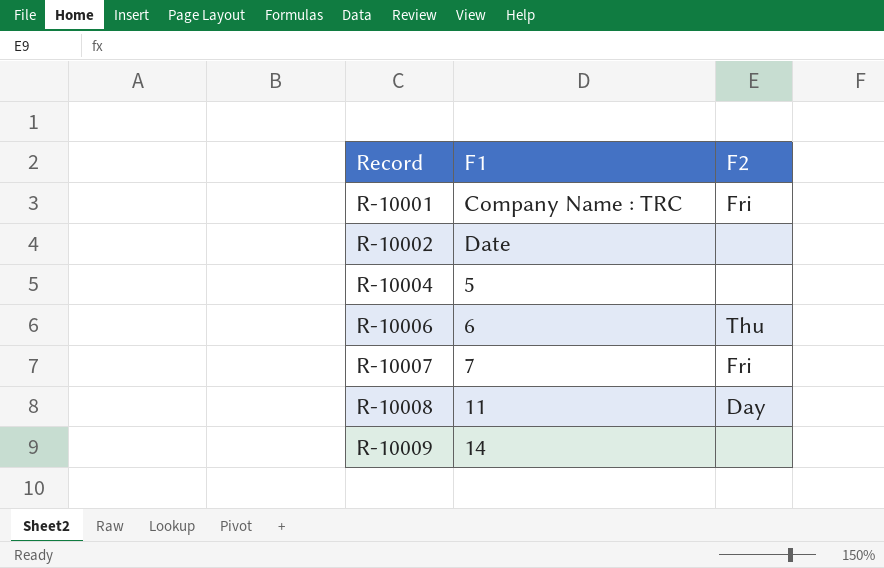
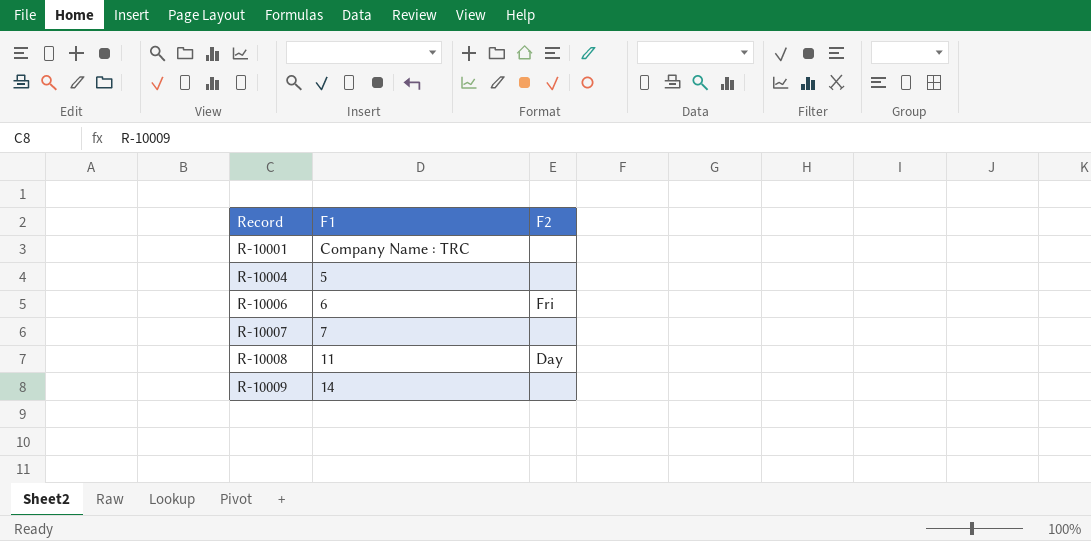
row R-10002: Date | none -> none
R-10001 | F2: Fri -> none
R-10006 | F2: Thu -> Fri
R-10007 | F2: Fri -> none

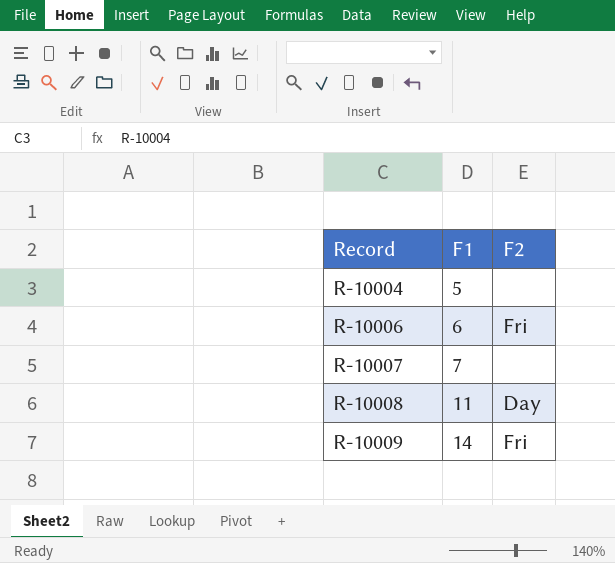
row R-10001: Company Name : TRC | none -> none
R-10009 | F2: none -> Fri

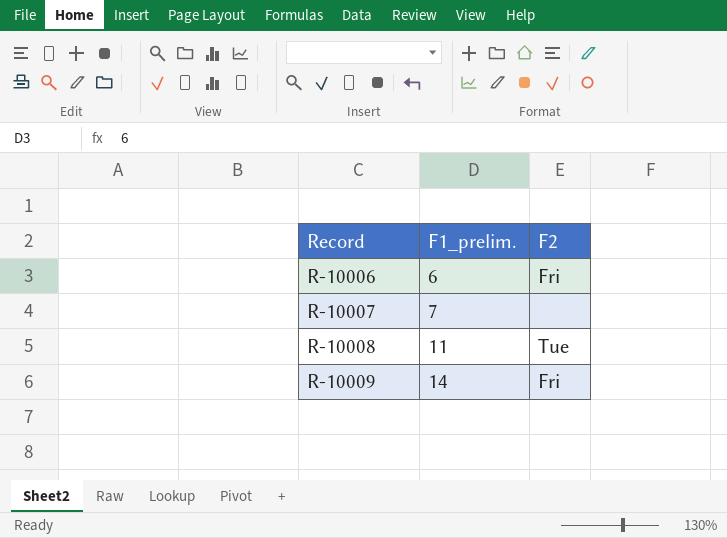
column name: F1 -> F1_prelim.
row R-10004: 5 | none -> none
R-10008 | F2: Day -> Tue

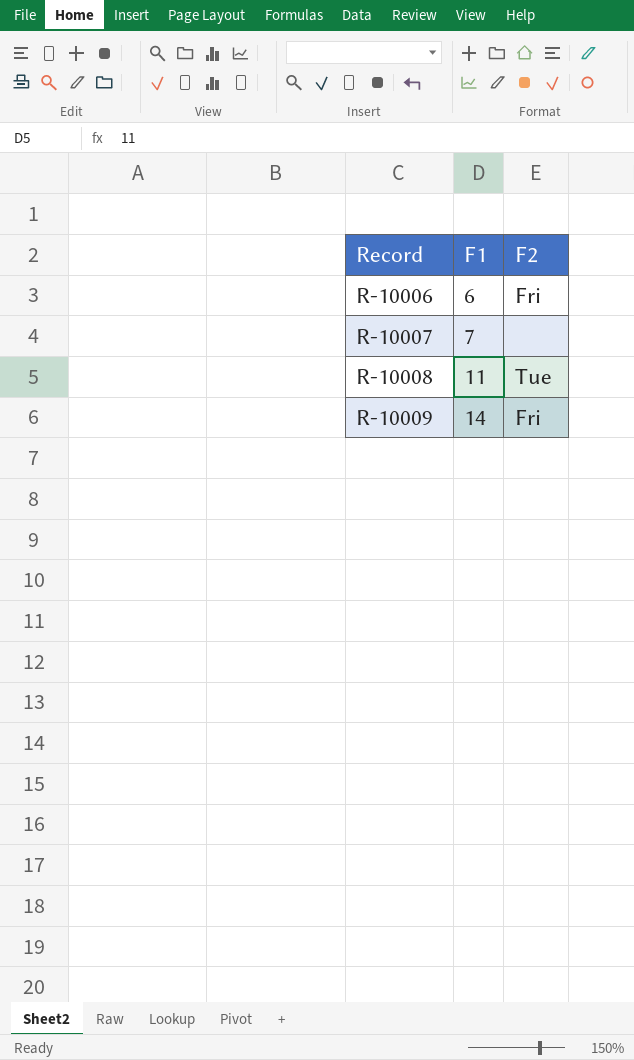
column name: F1_prelim. -> F1

